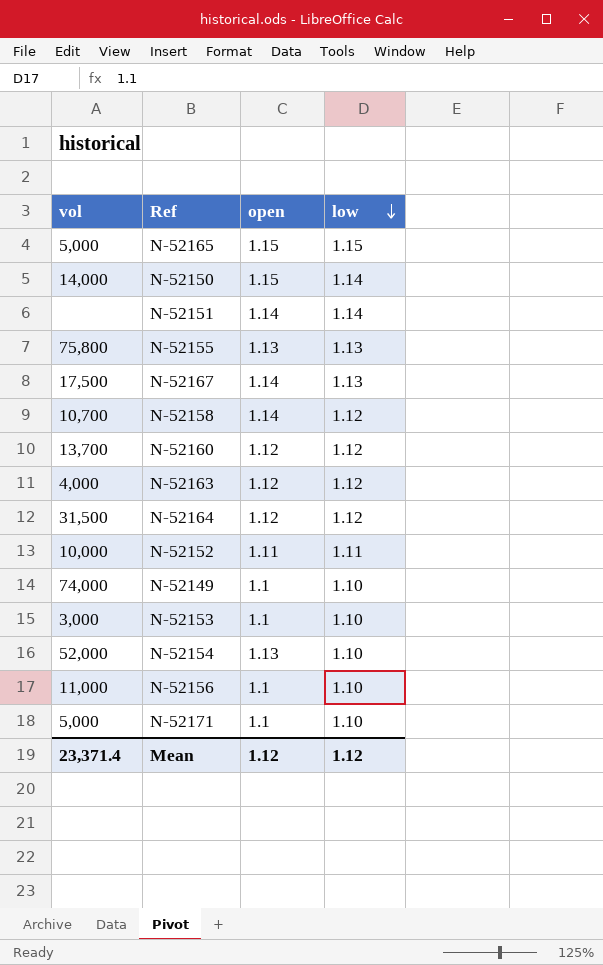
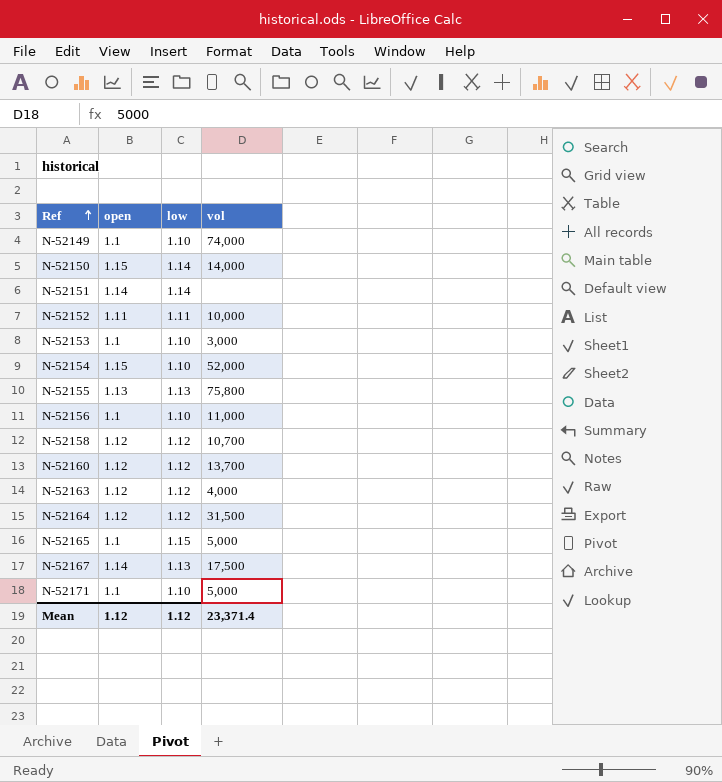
row order: low descending -> Ref ascending
column vol | position: 1 -> 4
N-52154 | open: 1.13 -> 1.15
N-52158 | open: 1.14 -> 1.12
N-52165 | open: 1.15 -> 1.1

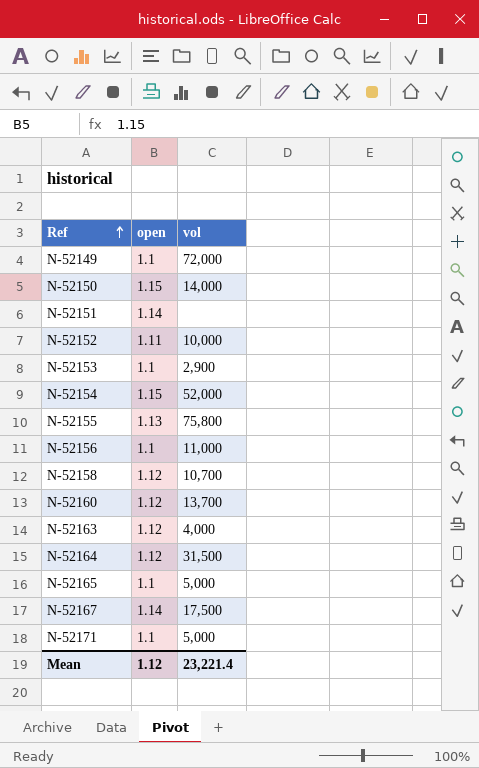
column low | position: 3 -> none
N-52149 | vol: 74,000 -> 72,000
N-52153 | vol: 3,000 -> 2,900
Mean | vol: 23,371.4 -> 23,221.4

